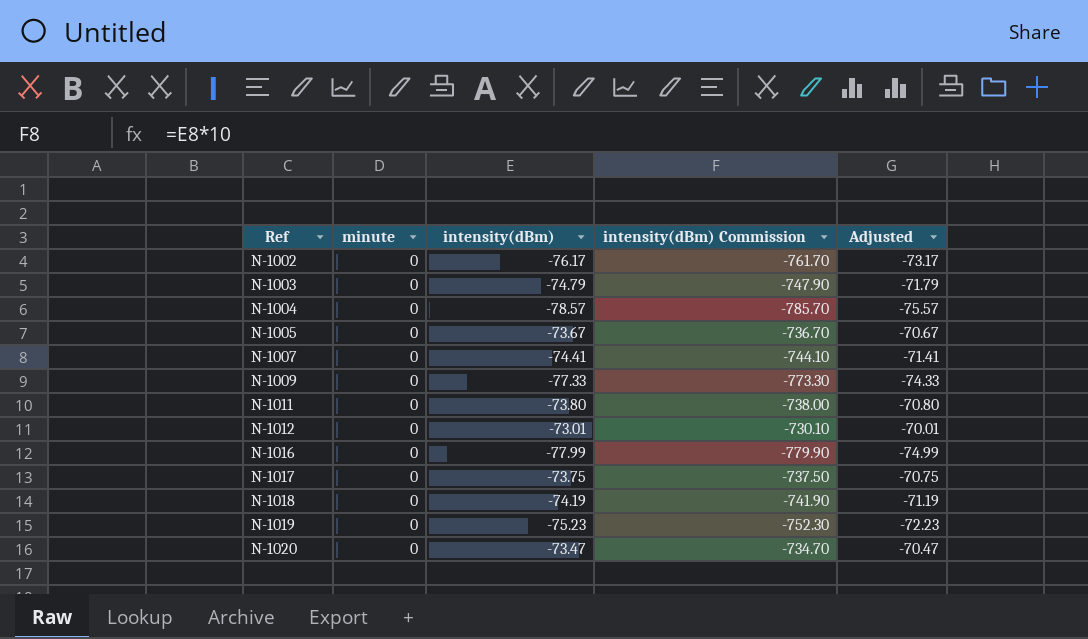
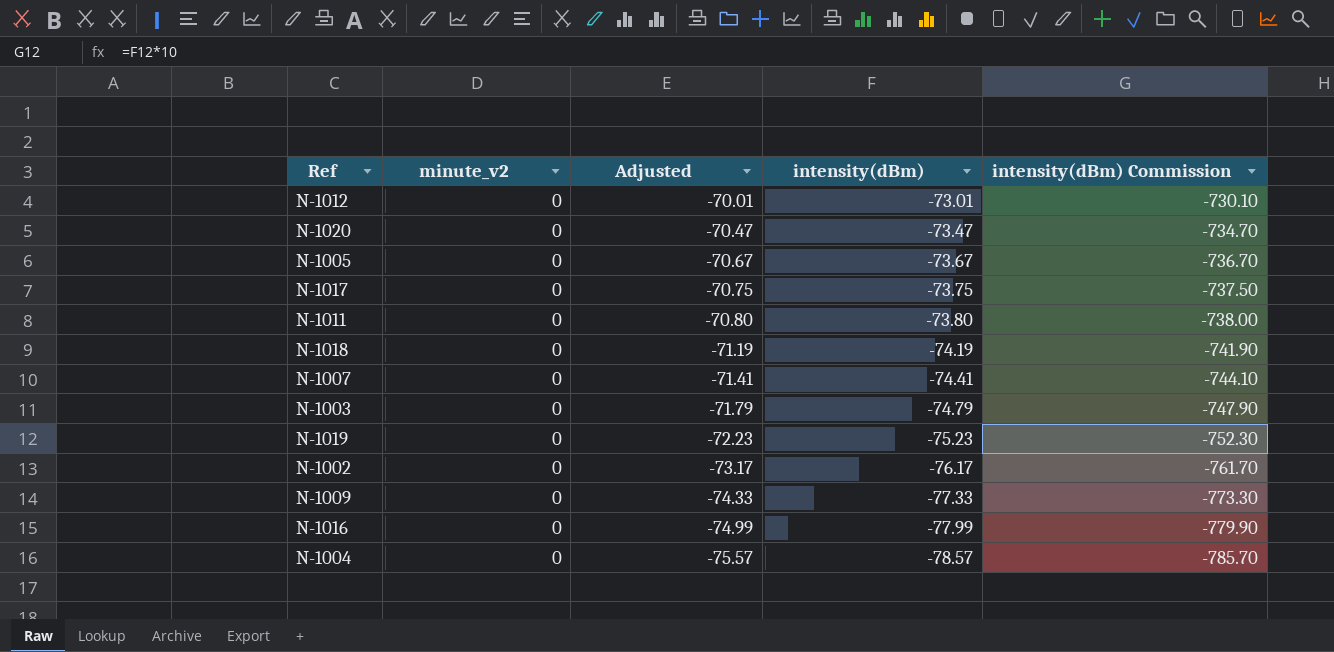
row order: Ref ascending -> Adjusted descending
column name: minute -> minute_v2
column Adjusted | position: 5 -> 3

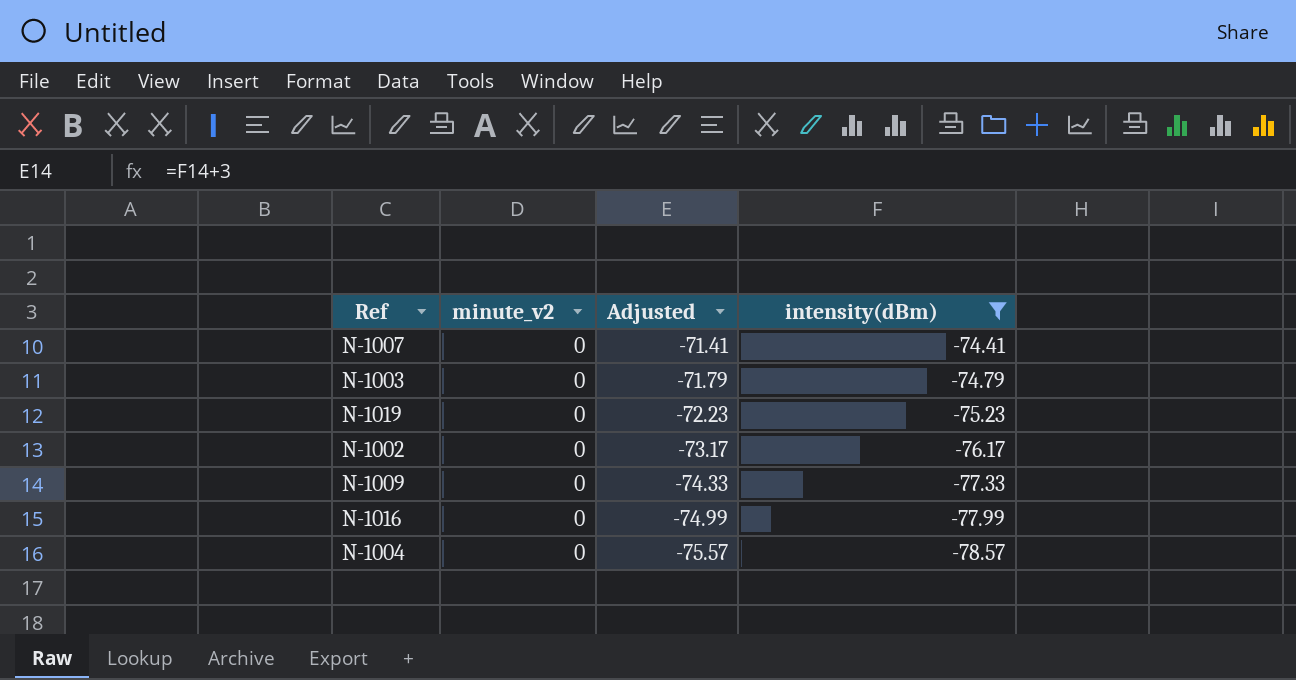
filter: none -> intensity(dBm) <= -74.41
column intensity(dBm) Commission | formula: [intensity(dBm)] * 10 -> none

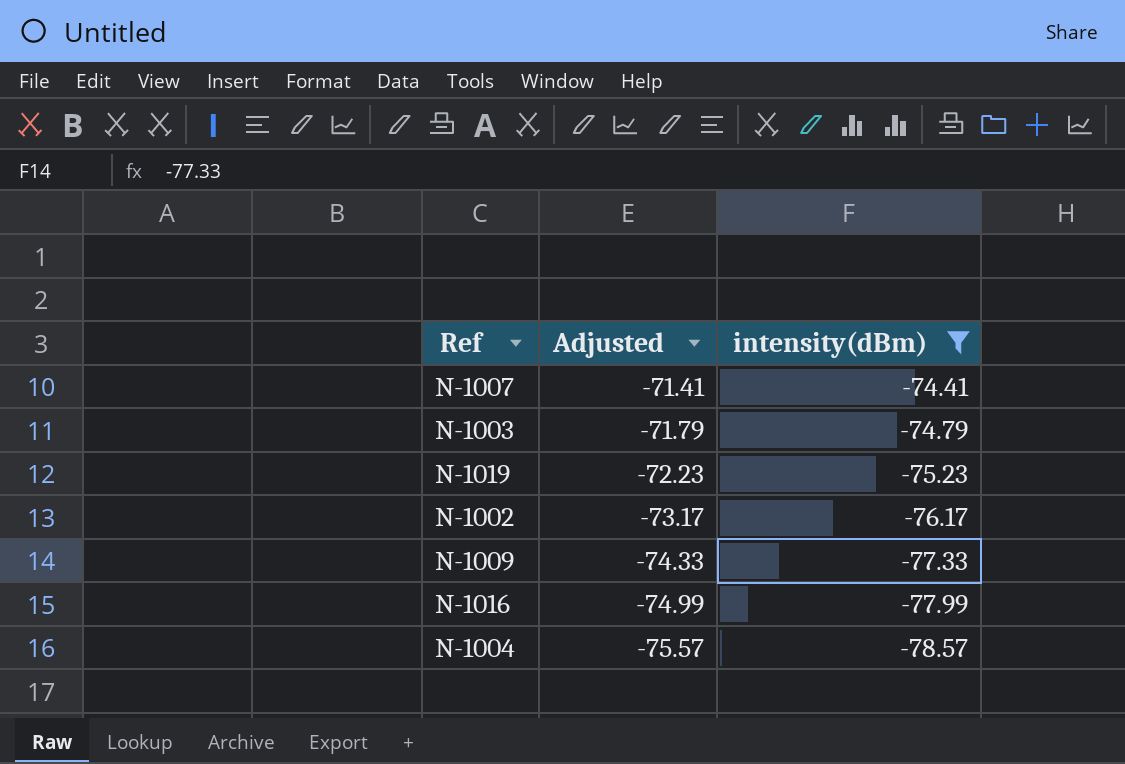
column minute_v2 | position: 2 -> none

